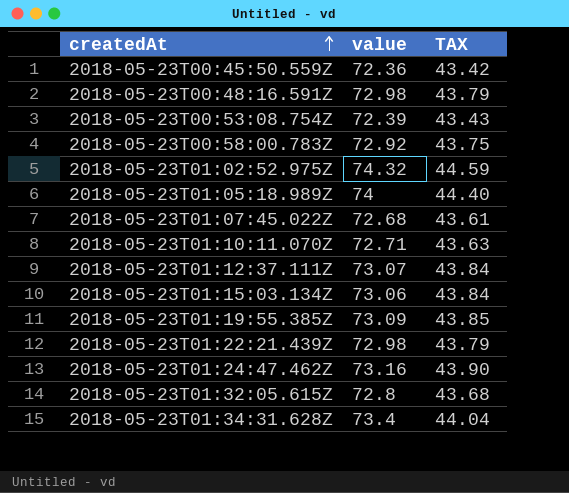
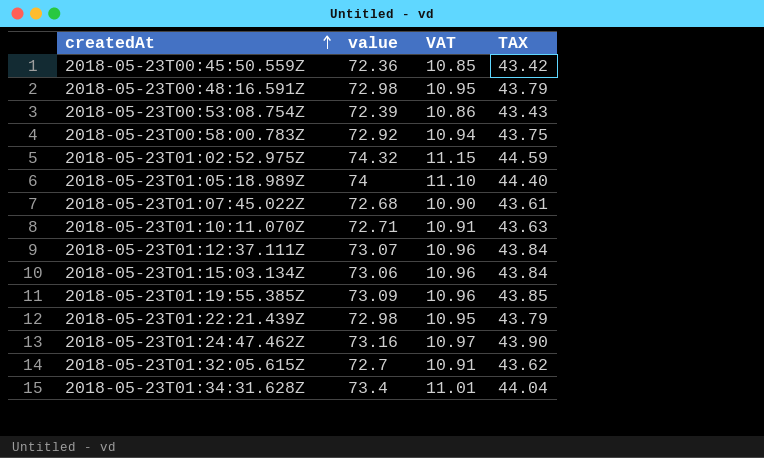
column VAT | formula: none -> [value] * 0.15
2018-05-23T01:32:05.615Z | value: 72.8 -> 72.7
2018-05-23T01:32:05.615Z | TAX: 43.68 -> 43.62

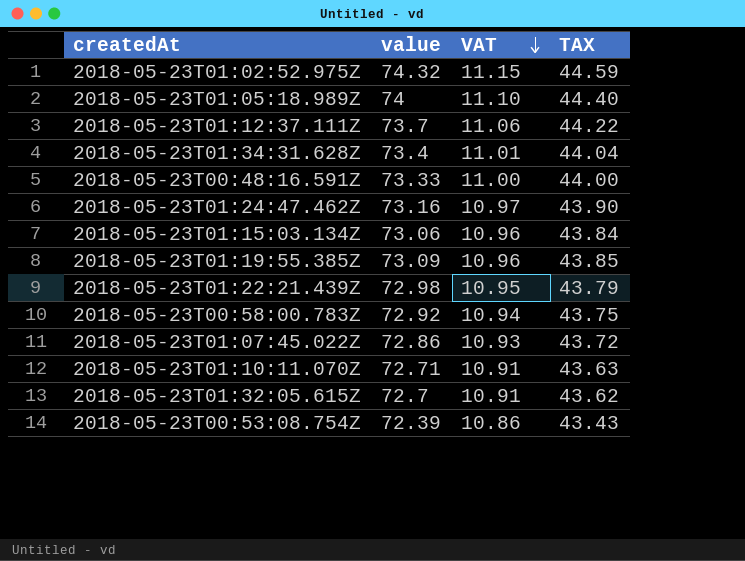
row order: createdAt ascending -> VAT descending
row 2018-05-23T00:45:50.559Z: 72.36 | 10.85 | 43.42 -> none
2018-05-23T01:12:37.111Z | value: 73.07 -> 73.7
2018-05-23T01:12:37.111Z | VAT: 10.96 -> 11.06
2018-05-23T01:12:37.111Z | TAX: 43.84 -> 44.22
2018-05-23T00:48:16.591Z | value: 72.98 -> 73.33
2018-05-23T00:48:16.591Z | VAT: 10.95 -> 11.00
2018-05-23T00:48:16.591Z | TAX: 43.79 -> 44.00
2018-05-23T01:07:45.022Z | value: 72.68 -> 72.86
2018-05-23T01:07:45.022Z | VAT: 10.90 -> 10.93
2018-05-23T01:07:45.022Z | TAX: 43.61 -> 43.72

